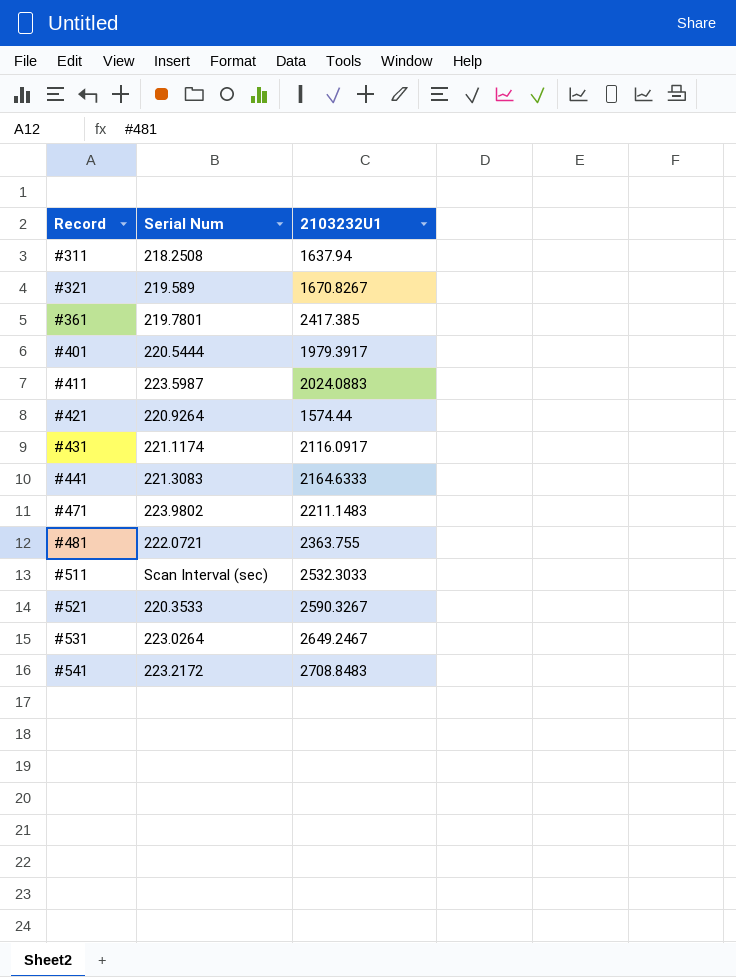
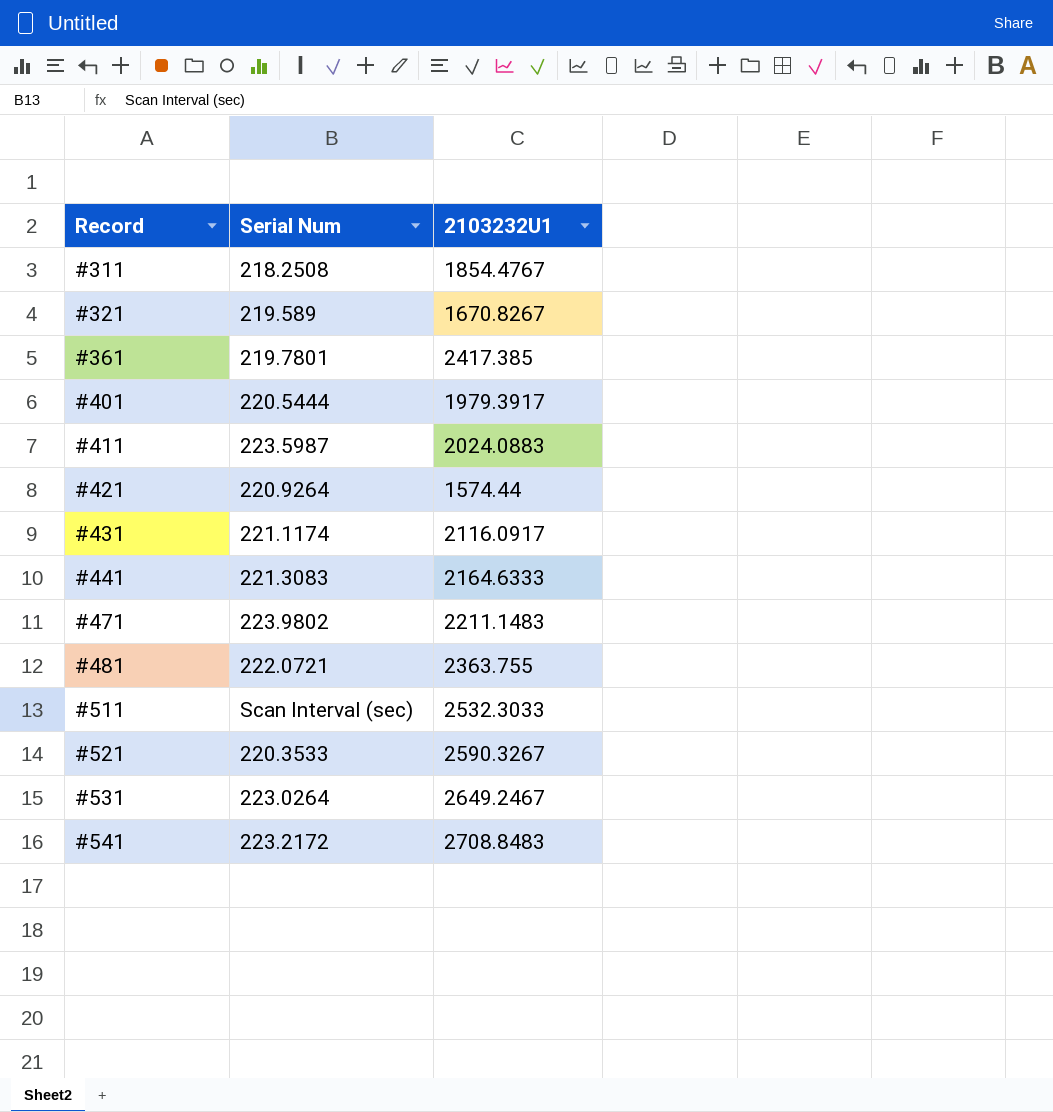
#311 | 2103232U1: 1637.94 -> 1854.4767

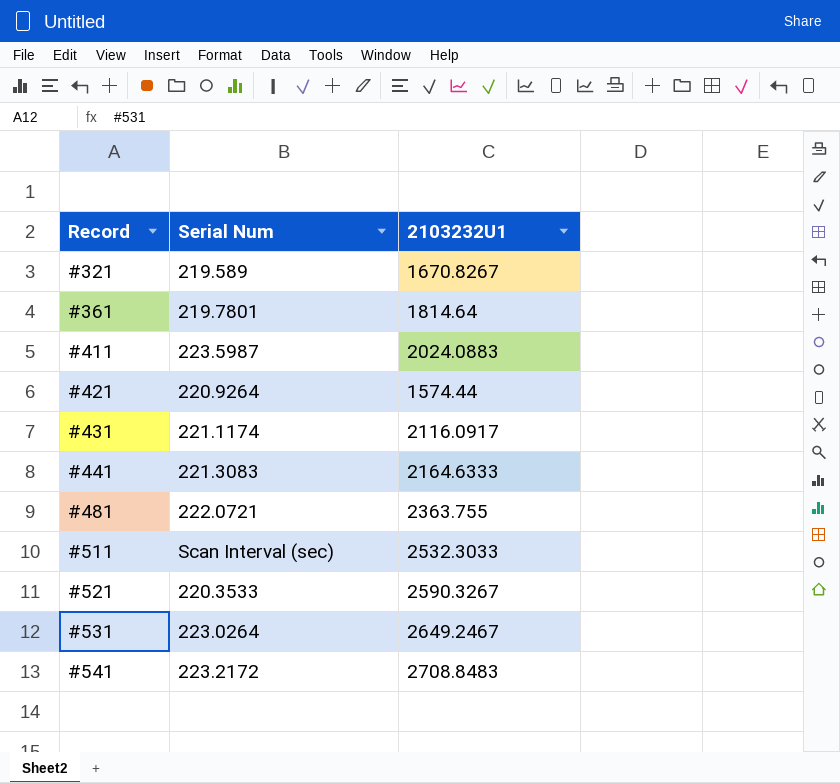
row #311: 218.2508 | 1854.4767 -> none
row #401: 220.5444 | 1979.3917 -> none
row #471: 223.9802 | 2211.1483 -> none
#361 | 2103232U1: 2417.385 -> 1814.64

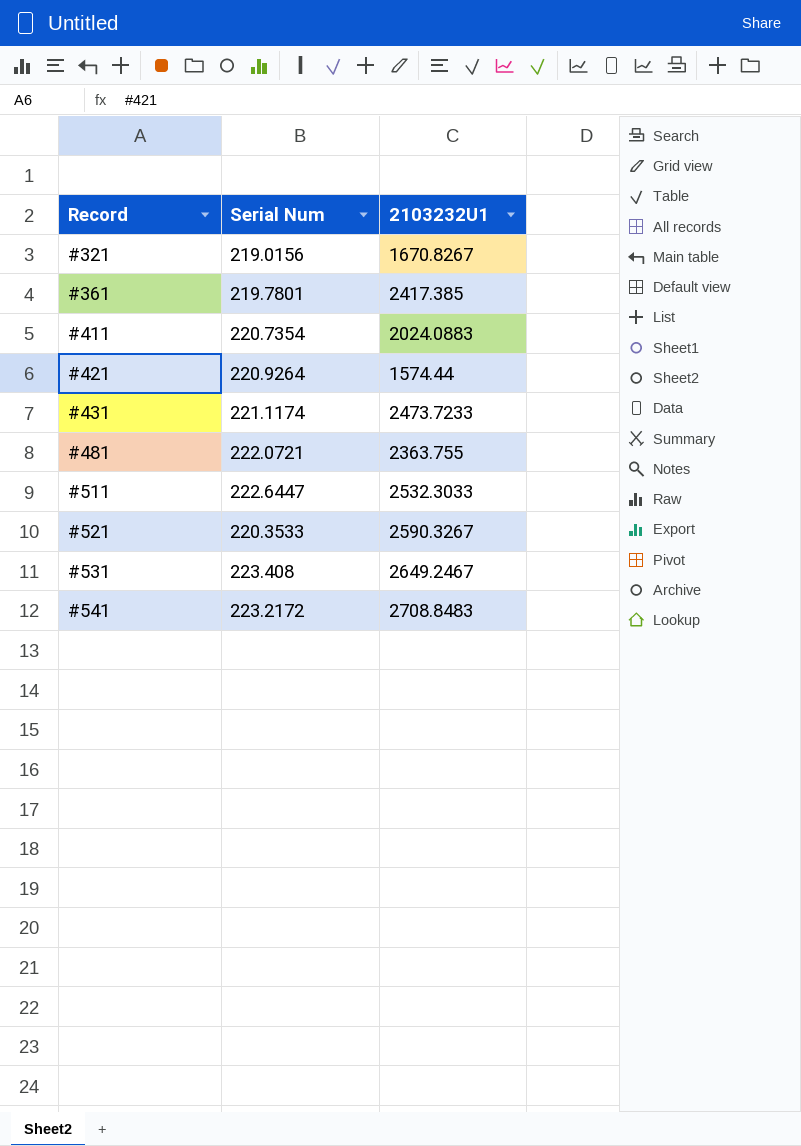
row #441: 221.3083 | 2164.6333 -> none
#321 | Serial Num: 219.589 -> 219.0156
#361 | 2103232U1: 1814.64 -> 2417.385
#411 | Serial Num: 223.5987 -> 220.7354
#431 | 2103232U1: 2116.0917 -> 2473.7233
#511 | Serial Num: Scan Interval (sec) -> 222.6447
#531 | Serial Num: 223.0264 -> 223.408

